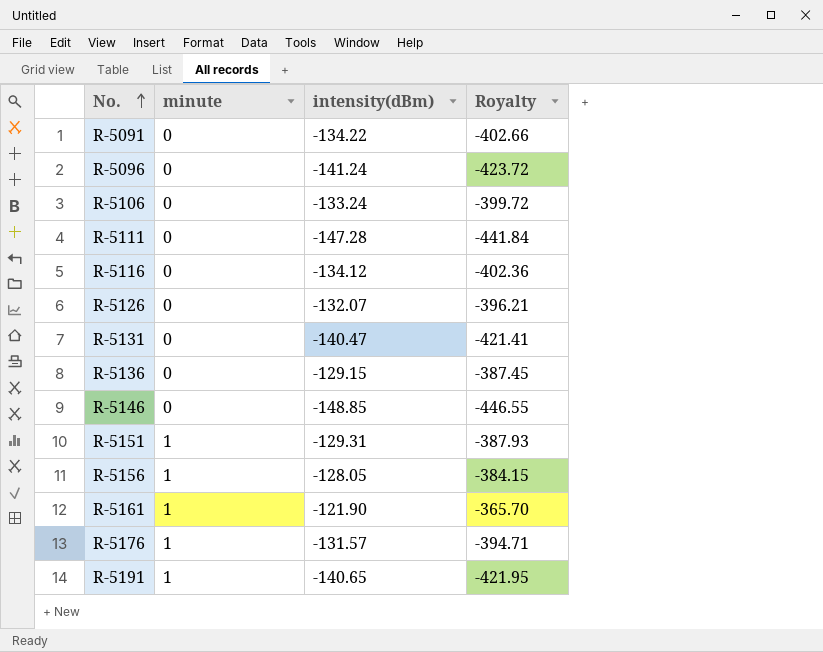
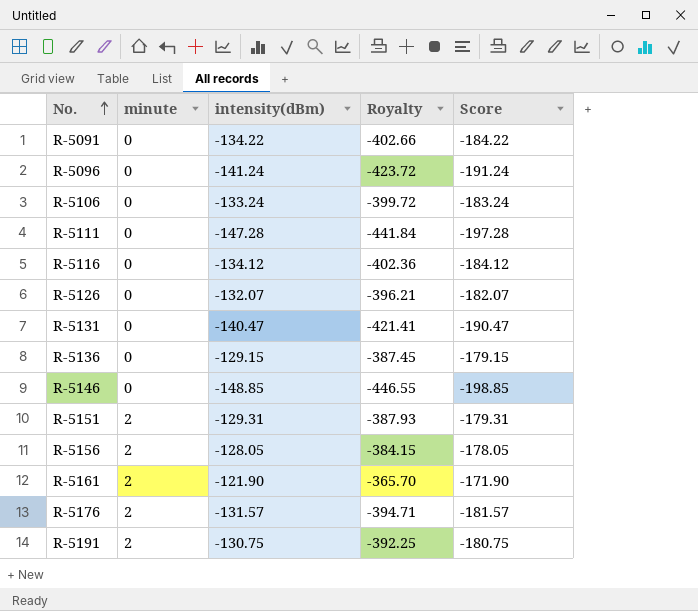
column Score | formula: none -> [intensity(dBm)] - 50
R-5151 | minute: 1 -> 2
R-5156 | minute: 1 -> 2
R-5161 | minute: 1 -> 2
R-5176 | minute: 1 -> 2
R-5191 | minute: 1 -> 2
R-5191 | intensity(dBm): -140.65 -> -130.75
R-5191 | Royalty: -421.95 -> -392.25

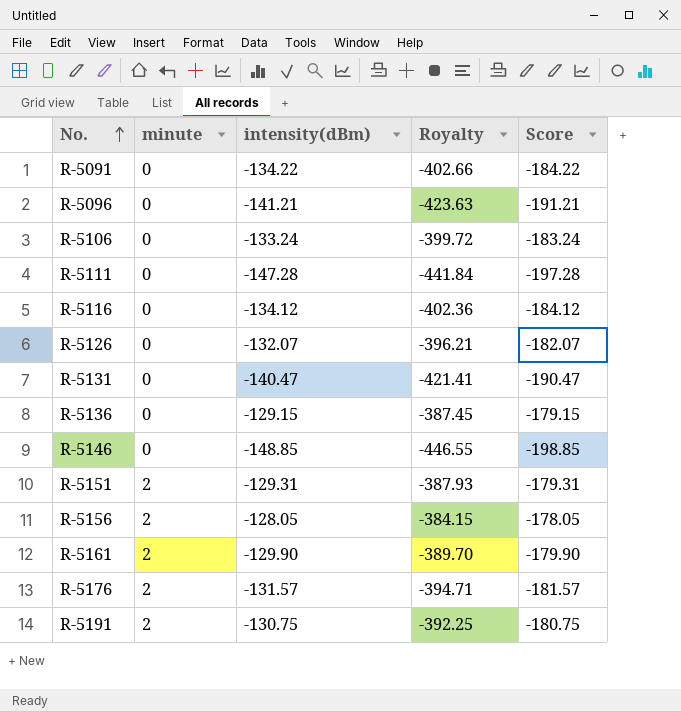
R-5096 | intensity(dBm): -141.24 -> -141.21
R-5096 | Royalty: -423.72 -> -423.63
R-5096 | Score: -191.24 -> -191.21
R-5161 | intensity(dBm): -121.90 -> -129.90
R-5161 | Royalty: -365.70 -> -389.70
R-5161 | Score: -171.90 -> -179.90

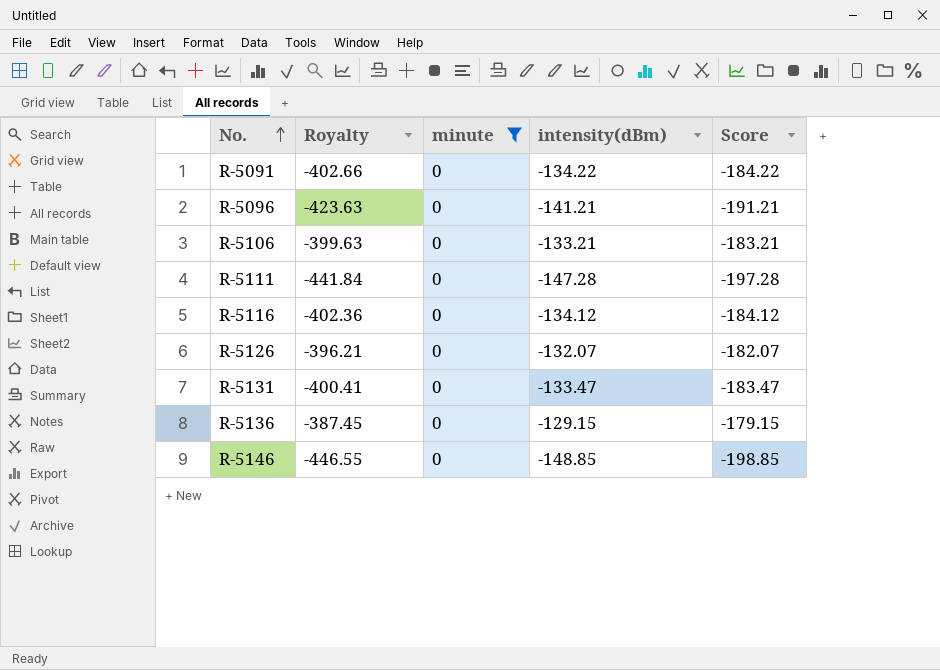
filter: none -> minute = 0
column Royalty | position: 4 -> 2
R-5106 | Royalty: -399.72 -> -399.63
R-5106 | intensity(dBm): -133.24 -> -133.21
R-5106 | Score: -183.24 -> -183.21
R-5131 | Royalty: -421.41 -> -400.41
R-5131 | intensity(dBm): -140.47 -> -133.47
R-5131 | Score: -190.47 -> -183.47

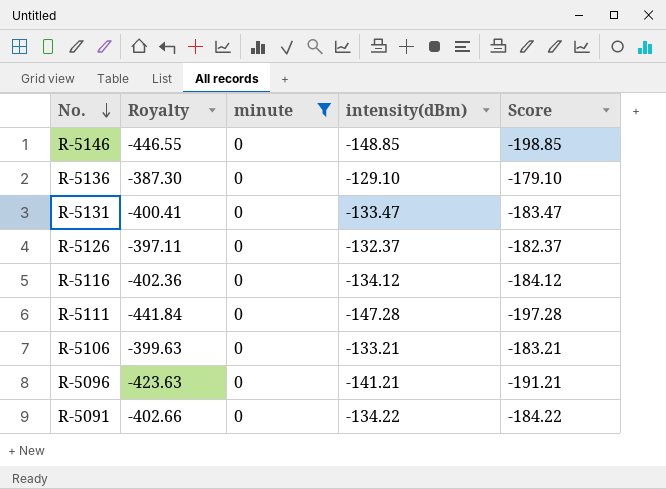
row order: No. ascending -> No. descending
R-5136 | Royalty: -387.45 -> -387.30
R-5136 | intensity(dBm): -129.15 -> -129.10
R-5136 | Score: -179.15 -> -179.10
R-5126 | Royalty: -396.21 -> -397.11
R-5126 | intensity(dBm): -132.07 -> -132.37
R-5126 | Score: -182.07 -> -182.37

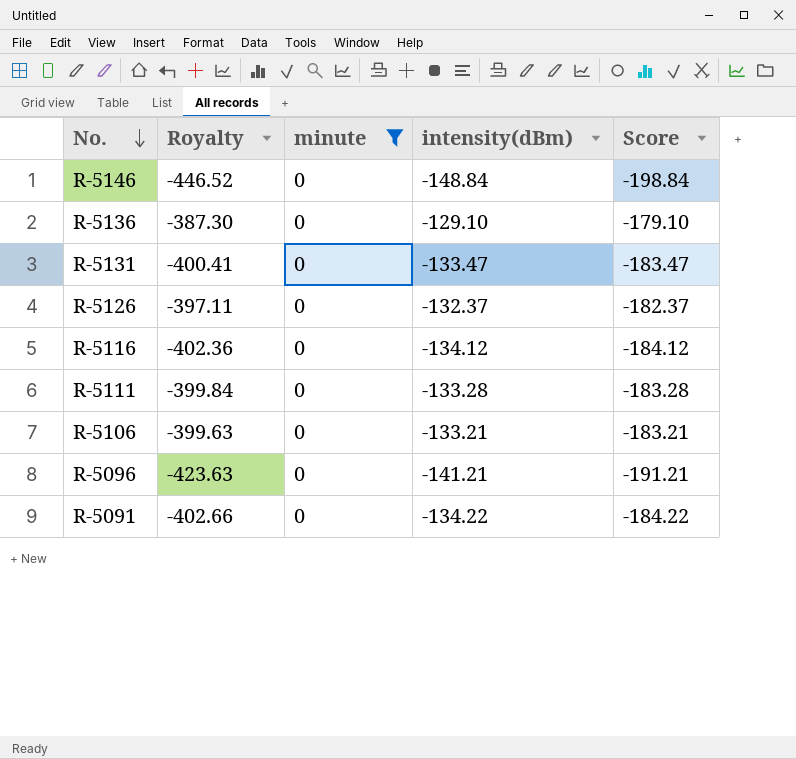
R-5146 | Royalty: -446.55 -> -446.52
R-5146 | intensity(dBm): -148.85 -> -148.84
R-5146 | Score: -198.85 -> -198.84
R-5111 | Royalty: -441.84 -> -399.84
R-5111 | intensity(dBm): -147.28 -> -133.28
R-5111 | Score: -197.28 -> -183.28

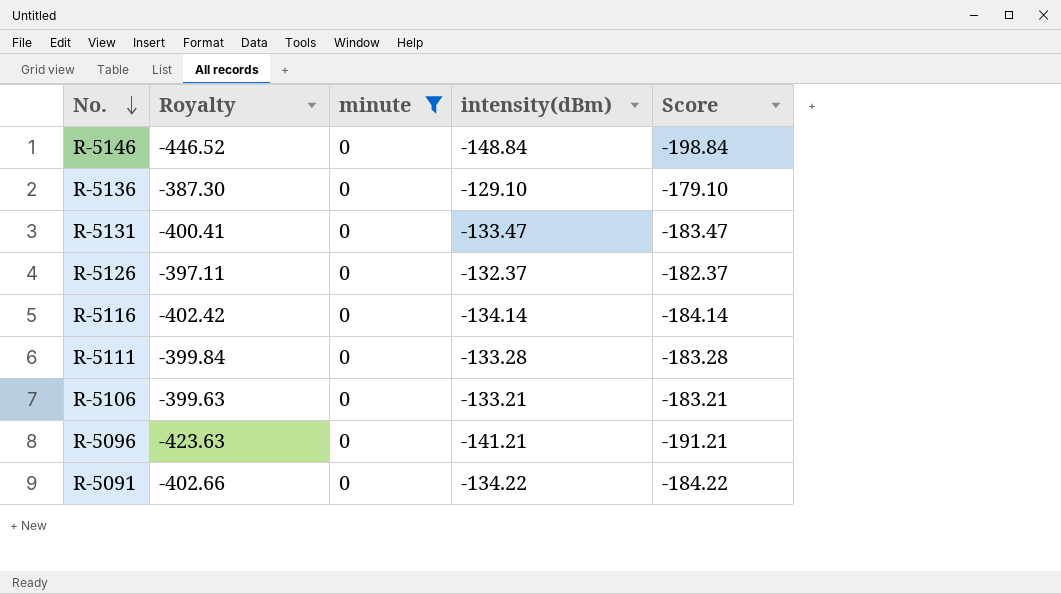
R-5116 | Royalty: -402.36 -> -402.42
R-5116 | intensity(dBm): -134.12 -> -134.14
R-5116 | Score: -184.12 -> -184.14

